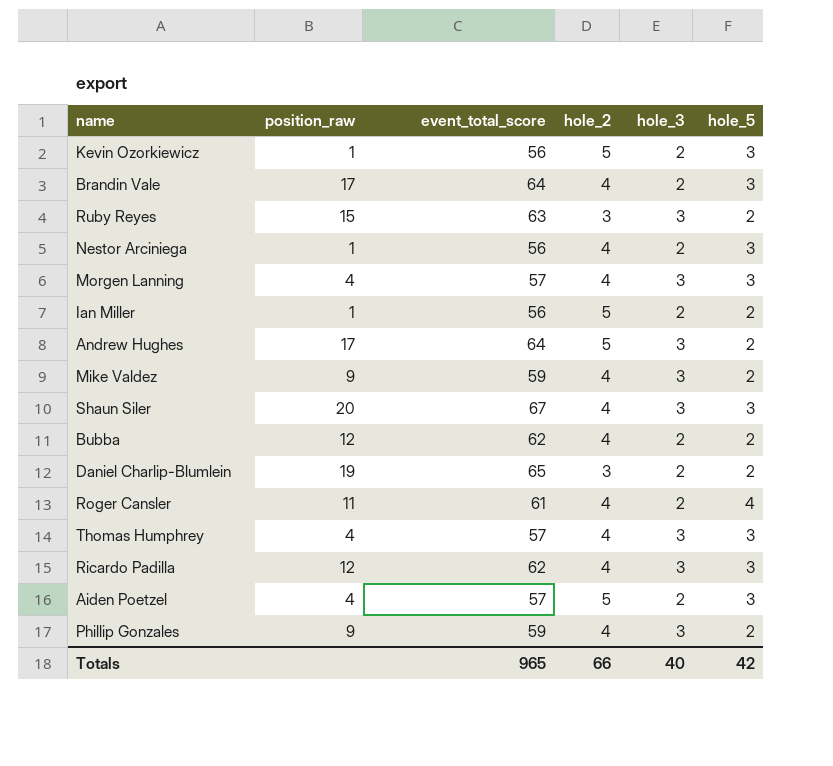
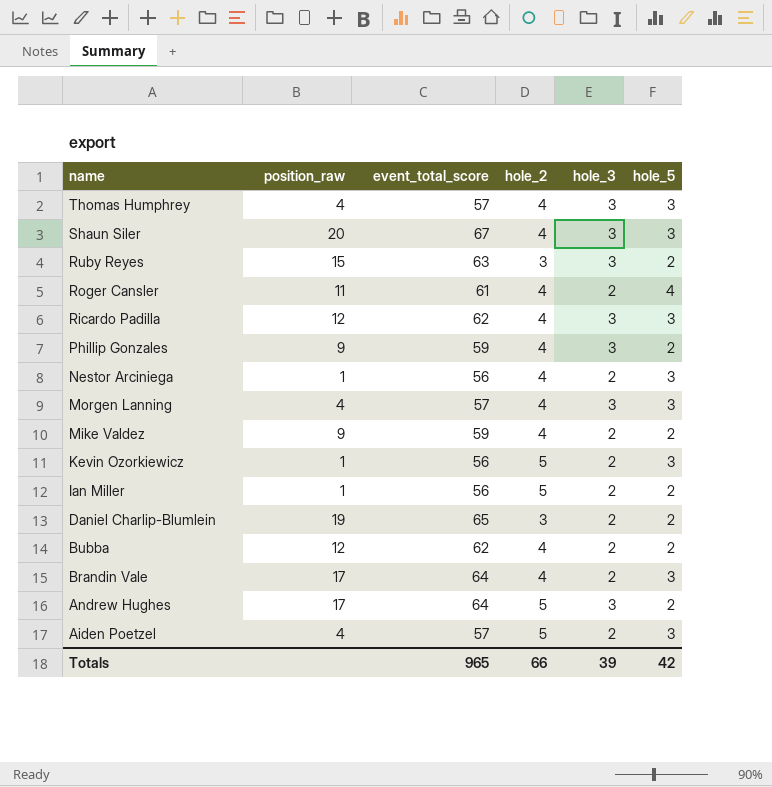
row order: none -> name descending
Mike Valdez | hole_3: 3 -> 2
Totals | hole_3: 40 -> 39

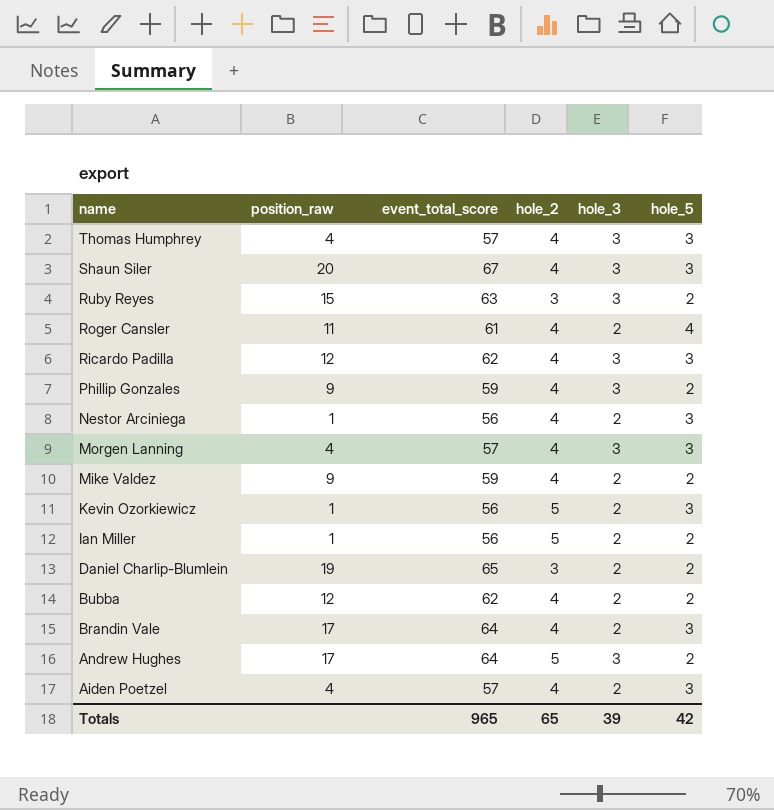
Aiden Poetzel | hole_2: 5 -> 4
Totals | hole_2: 66 -> 65

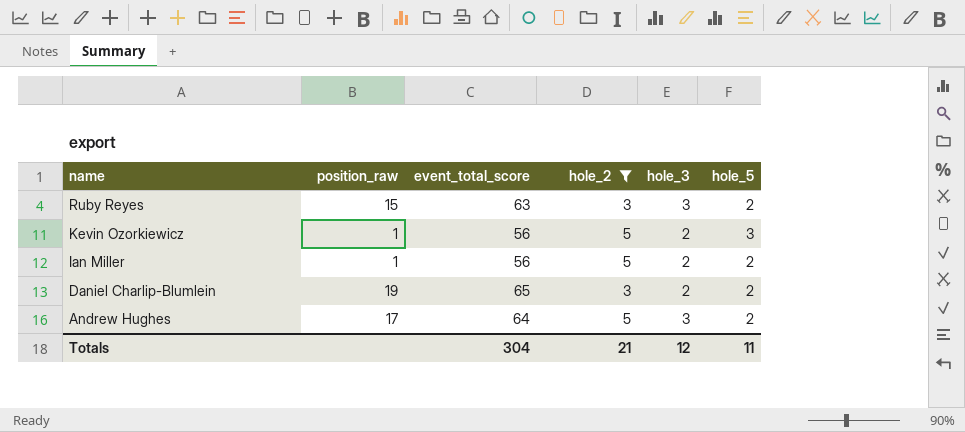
filter: none -> hole_2 != 4
Totals | event_total_score: 965 -> 304
Totals | hole_2: 65 -> 21
Totals | hole_3: 39 -> 12
Totals | hole_5: 42 -> 11

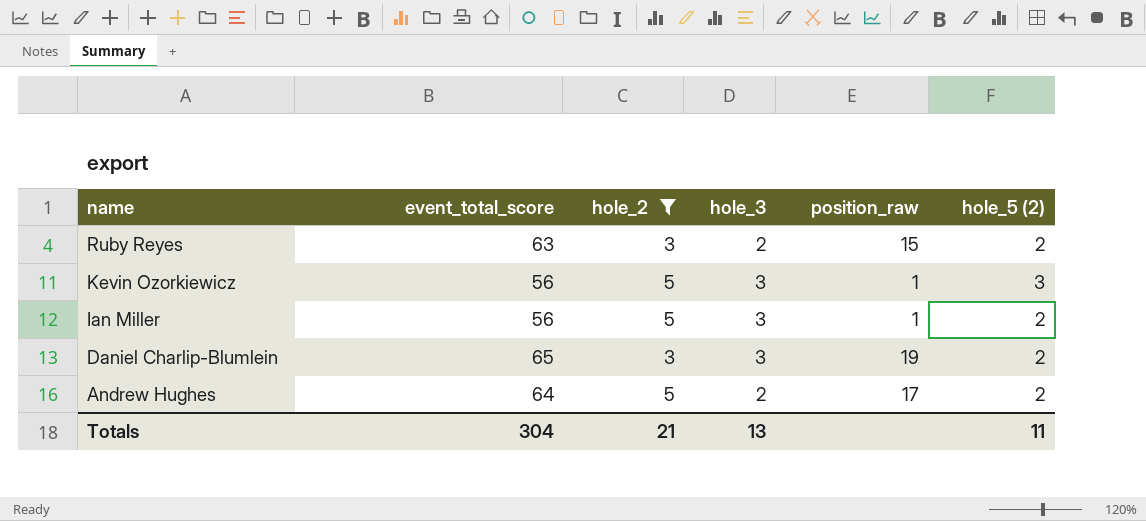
column position_raw | position: 2 -> 5
column name: hole_5 -> hole_5 (2)
Ruby Reyes | hole_3: 3 -> 2
Kevin Ozorkiewicz | hole_3: 2 -> 3
Ian Miller | hole_3: 2 -> 3
Daniel Charlip-Blumlein | hole_3: 2 -> 3
Andrew Hughes | hole_3: 3 -> 2
Totals | hole_3: 12 -> 13

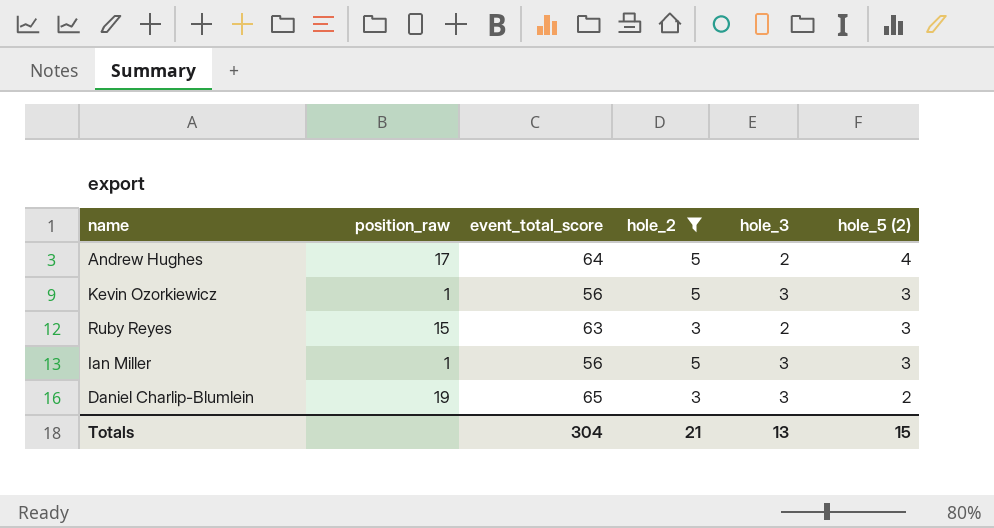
row order: name descending -> hole_5 (2) descending
column position_raw | position: 5 -> 2
Andrew Hughes | hole_5 (2): 2 -> 4
Ruby Reyes | hole_5 (2): 2 -> 3
Ian Miller | hole_5 (2): 2 -> 3
Totals | hole_5 (2): 11 -> 15

